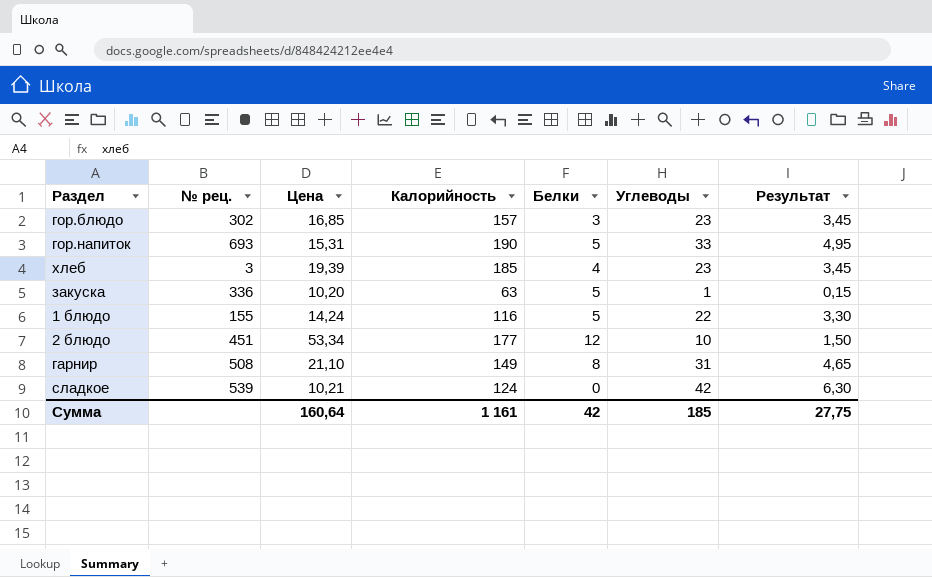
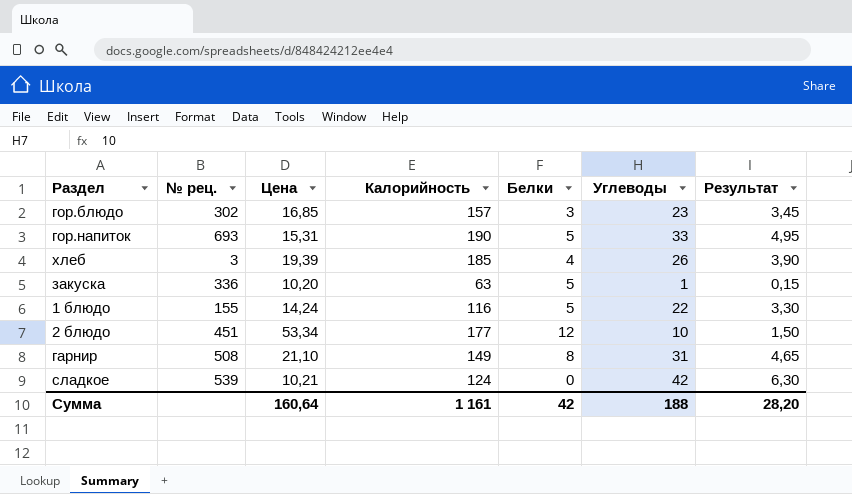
хлеб | Углеводы: 23 -> 26
хлеб | Результат: 3,45 -> 3,90
Сумма | Углеводы: 185 -> 188
Сумма | Результат: 27,75 -> 28,20

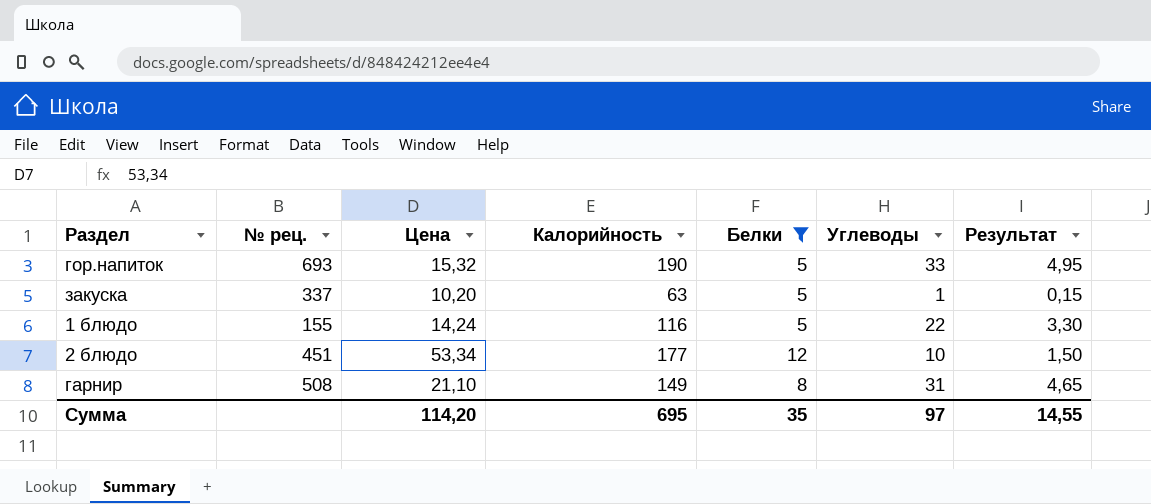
filter: none -> Белки >= 5
гор.напиток | Цена: 15,31 -> 15,32
закуска | № рец.: 336 -> 337
Сумма | Цена: 160,64 -> 114,20
Сумма | Калорийность: 1 161 -> 695
Сумма | Белки: 42 -> 35
Сумма | Углеводы: 188 -> 97
Сумма | Результат: 28,20 -> 14,55

